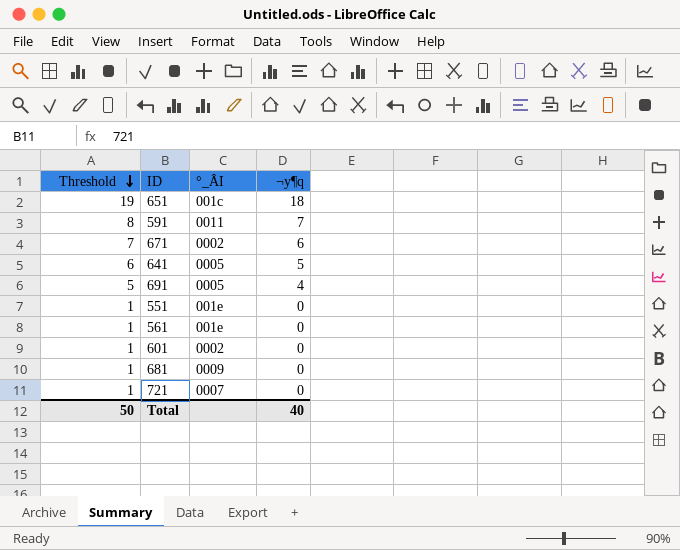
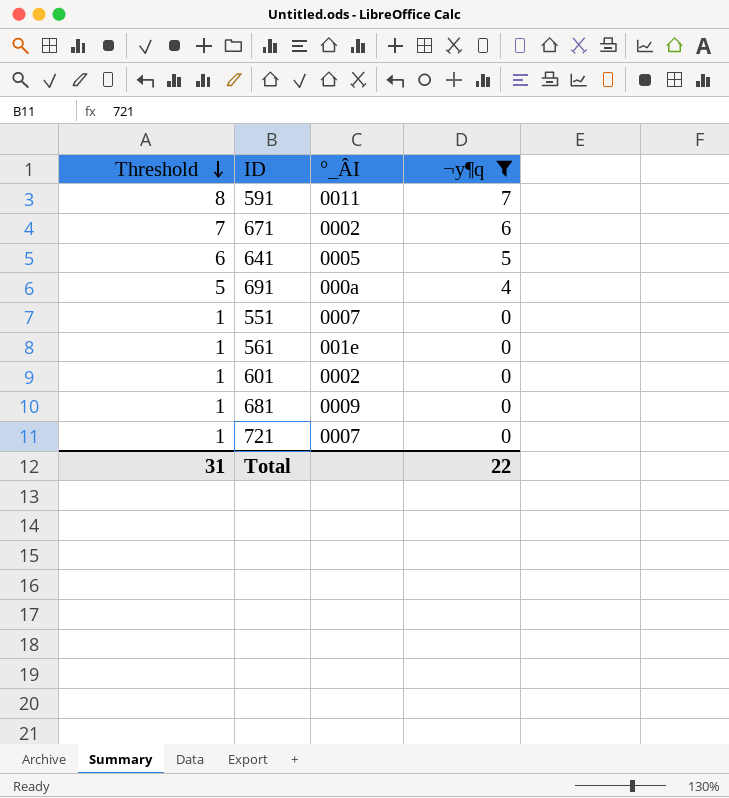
filter: none -> ¬y¶q != 18
691 | °_ÂI: 0005 -> 000a
551 | °_ÂI: 001e -> 0007
Total | Threshold: 50 -> 31
Total | ¬y¶q: 40 -> 22

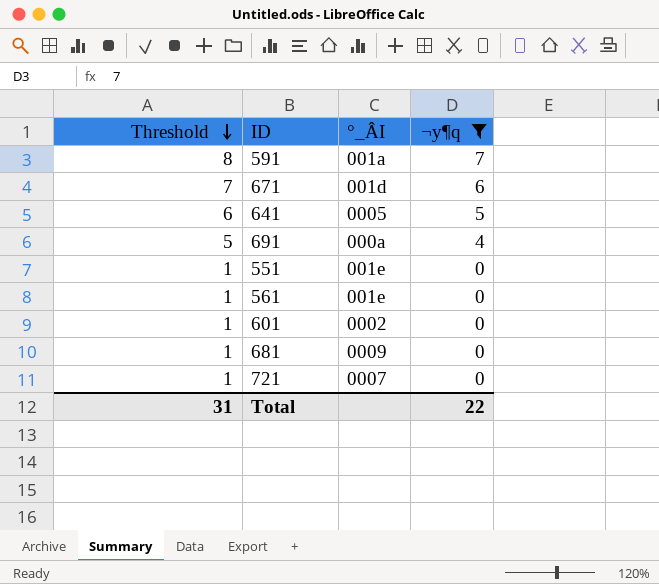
591 | °_ÂI: 0011 -> 001a
671 | °_ÂI: 0002 -> 001d
551 | °_ÂI: 0007 -> 001e

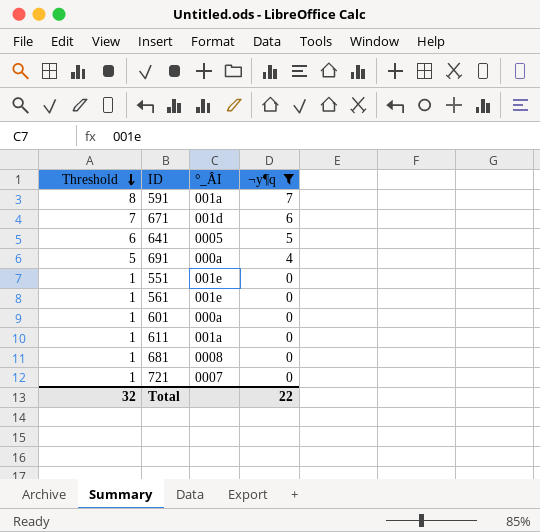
601 | °_ÂI: 0002 -> 000a
row 611: none -> 1 | 001a | 0
681 | °_ÂI: 0009 -> 0008
Total | Threshold: 31 -> 32

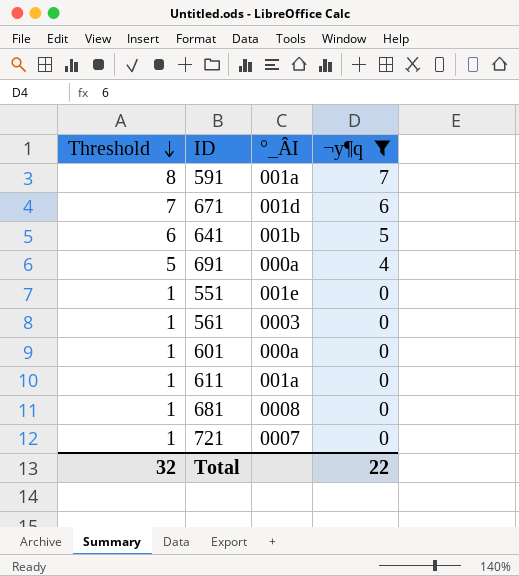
641 | °_ÂI: 0005 -> 001b
561 | °_ÂI: 001e -> 0003

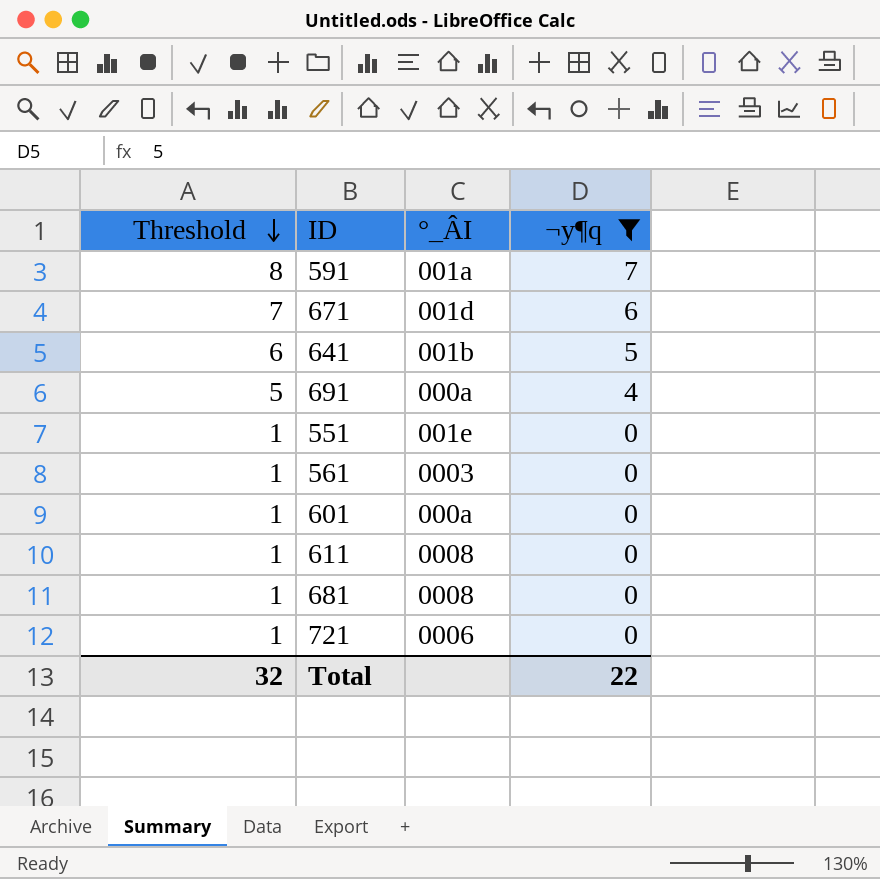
611 | °_ÂI: 001a -> 0008
721 | °_ÂI: 0007 -> 0006

